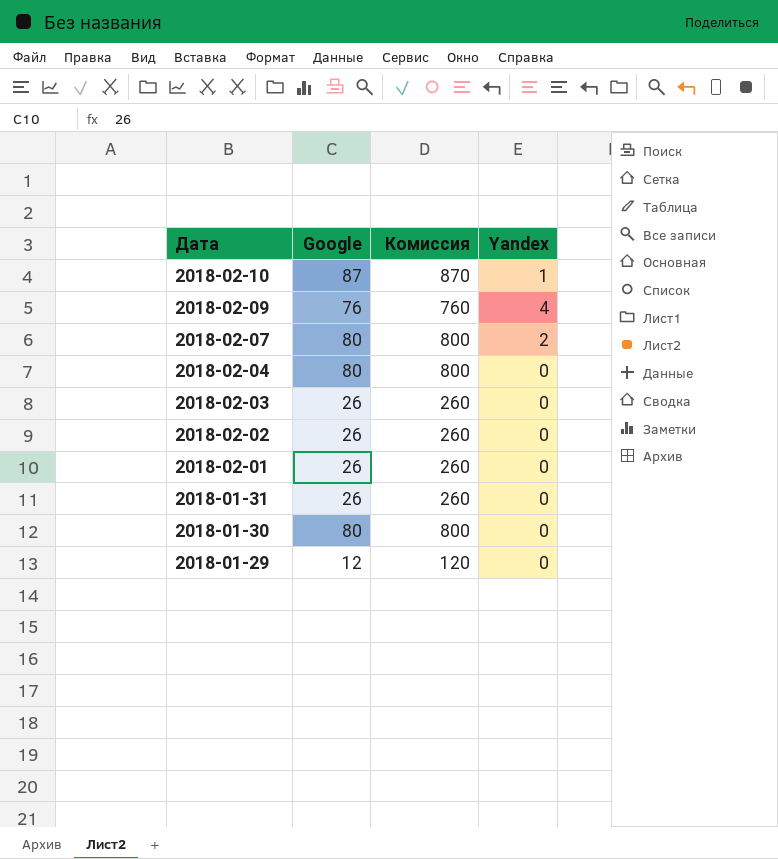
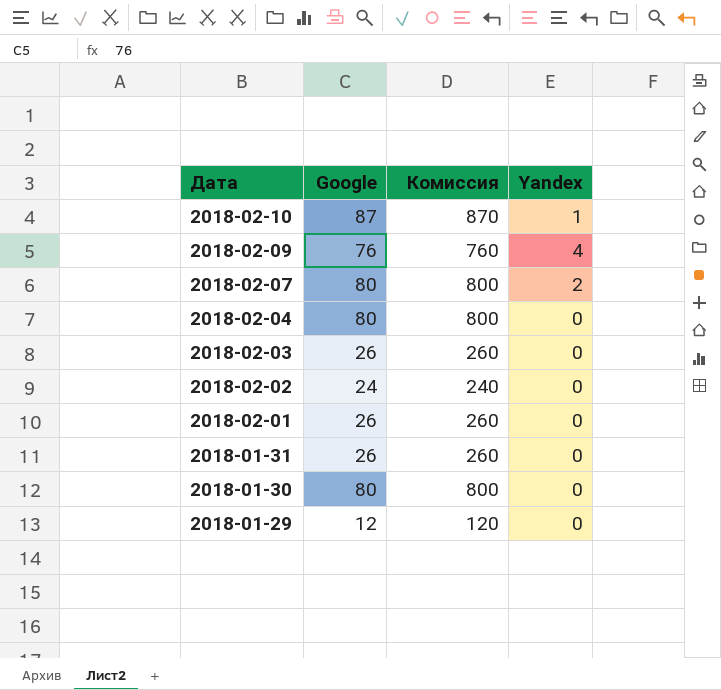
2018-02-02 | Google: 26 -> 24
2018-02-02 | Комиссия: 260 -> 240

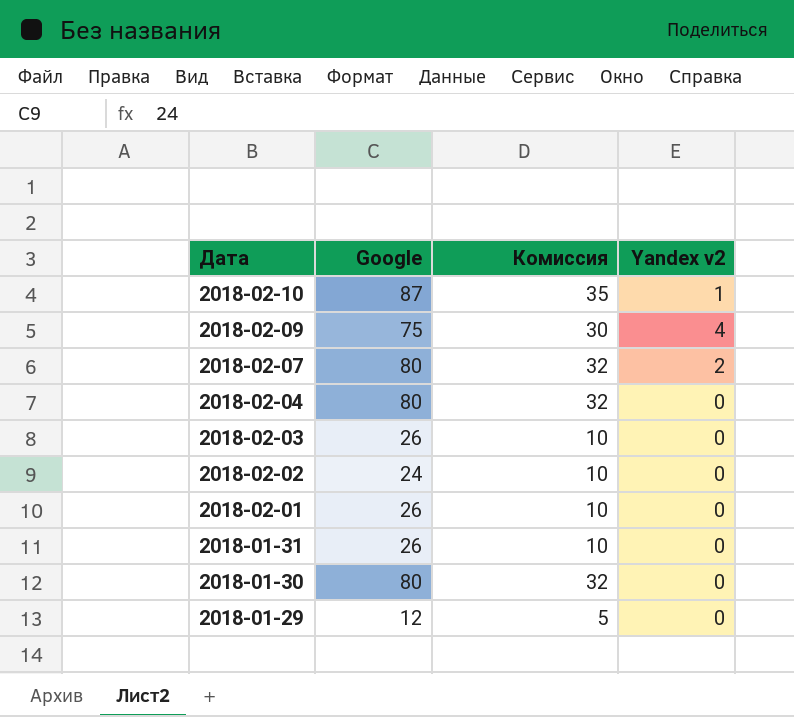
column Комиссия | formula: [Google] * 10 -> [Google] * 0,4
column name: Yandex -> Yandex v2
2018-02-09 | Google: 76 -> 75

